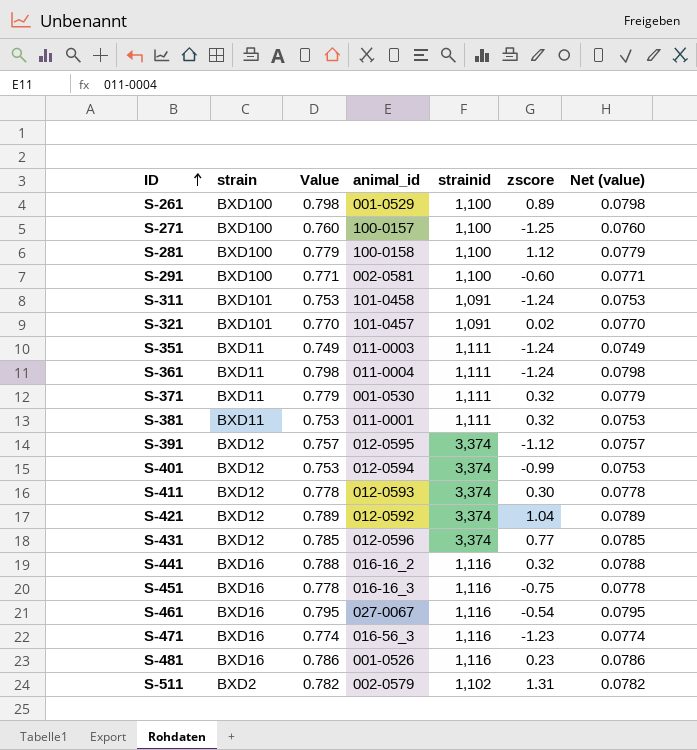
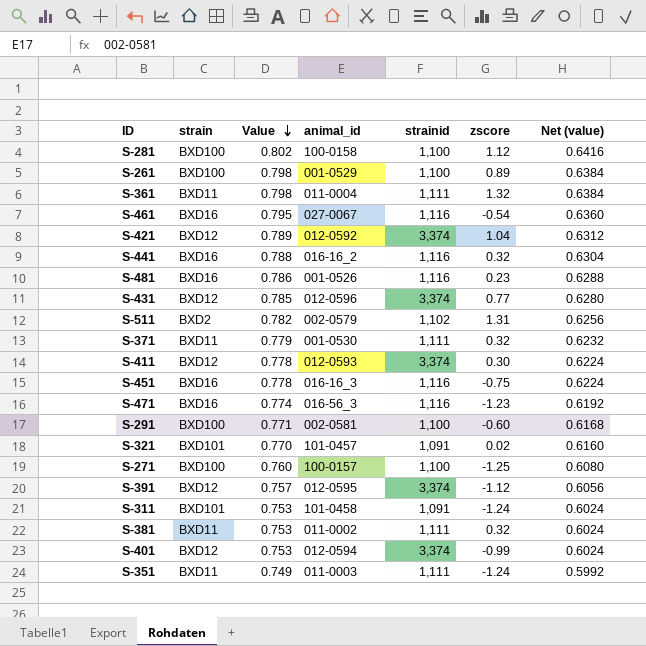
row order: ID ascending -> Value descending
column Net (value) | formula: [Value] * 0.1 -> [Value] * 0.8
S-281 | Value: 0.779 -> 0.802
S-361 | zscore: -1.24 -> 1.32
S-381 | animal_id: 011-0001 -> 011-0002

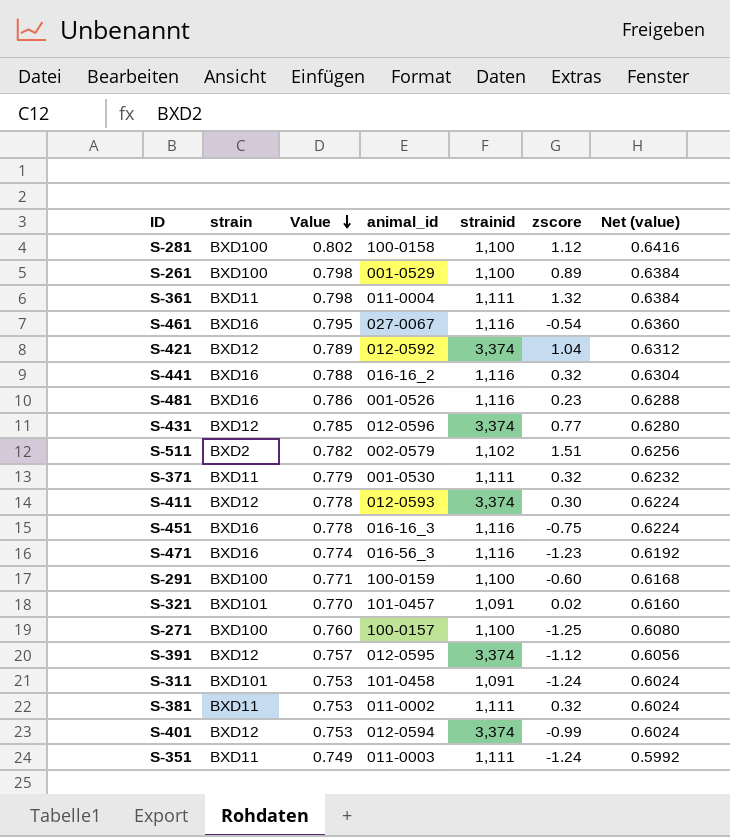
S-511 | zscore: 1.31 -> 1.51
S-291 | animal_id: 002-0581 -> 100-0159

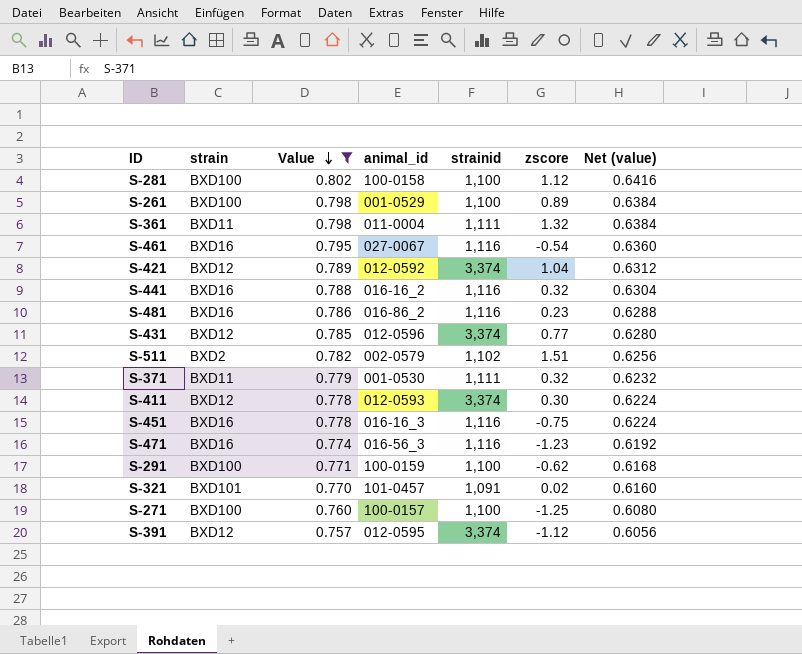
filter: none -> Value >= 0.757
S-481 | animal_id: 001-0526 -> 016-86_2
S-291 | zscore: -0.60 -> -0.62

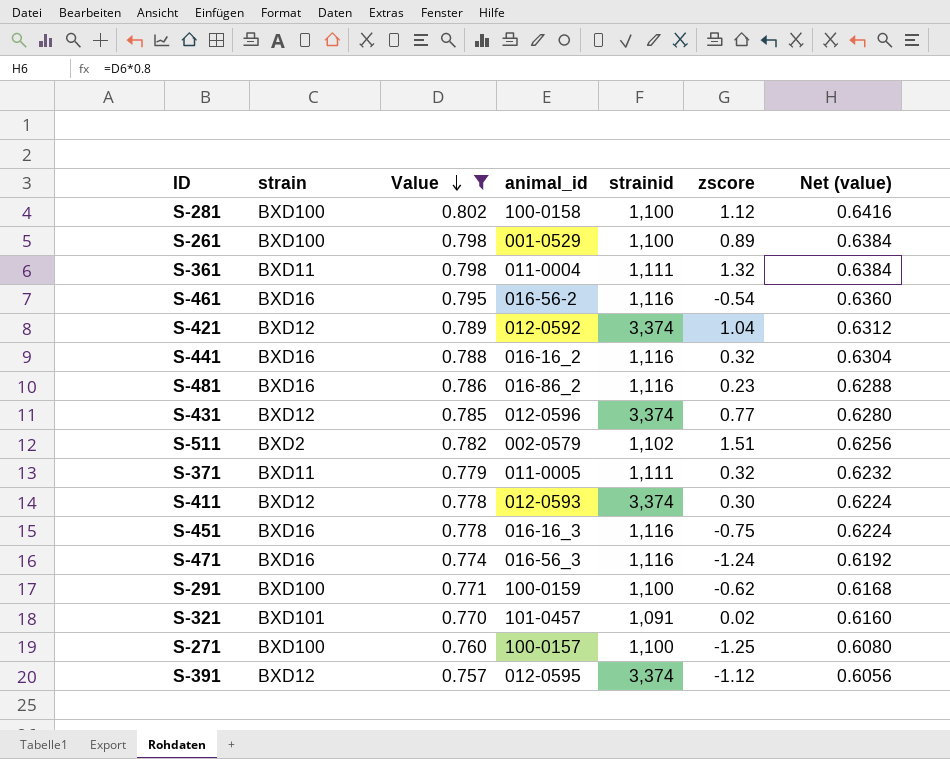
S-461 | animal_id: 027-0067 -> 016-56-2
S-371 | animal_id: 001-0530 -> 011-0005
S-471 | zscore: -1.23 -> -1.24

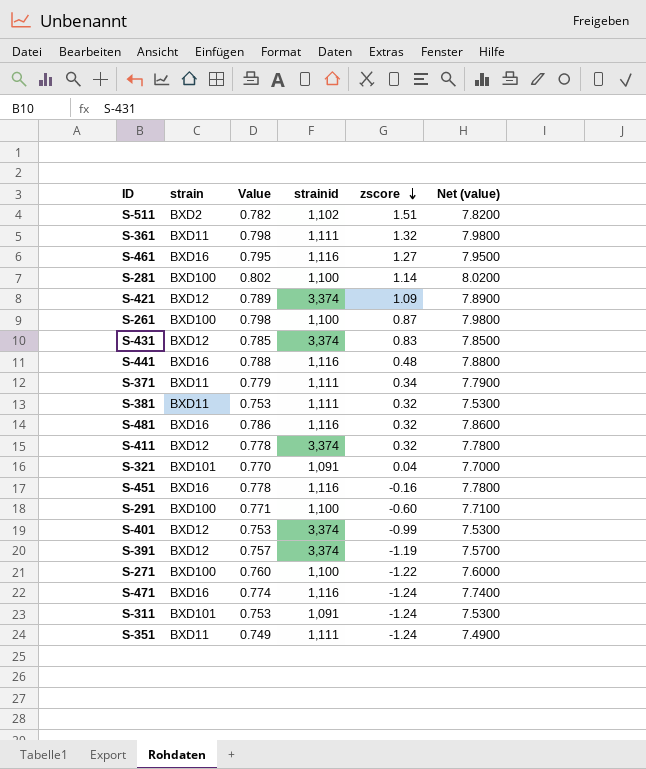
filter: Value >= 0.757 -> none
row order: Value descending -> zscore descending
column animal_id | position: 4 -> none
column Net (value) | formula: [Value] * 0.8 -> [Value] * 10
S-461 | zscore: -0.54 -> 1.27
S-281 | zscore: 1.12 -> 1.14
S-421 | zscore: 1.04 -> 1.09
S-261 | zscore: 0.89 -> 0.87
S-431 | zscore: 0.77 -> 0.83
S-441 | zscore: 0.32 -> 0.48
S-371 | zscore: 0.32 -> 0.34
S-481 | zscore: 0.23 -> 0.32
S-411 | zscore: 0.30 -> 0.32
S-321 | zscore: 0.02 -> 0.04
S-451 | zscore: -0.75 -> -0.16
S-291 | zscore: -0.62 -> -0.60
S-391 | zscore: -1.12 -> -1.19
S-271 | zscore: -1.25 -> -1.22

